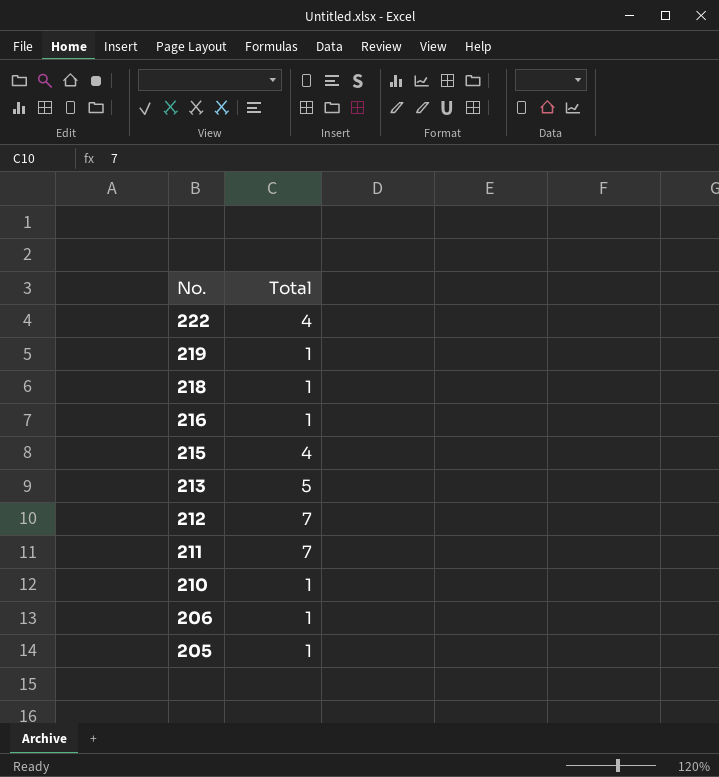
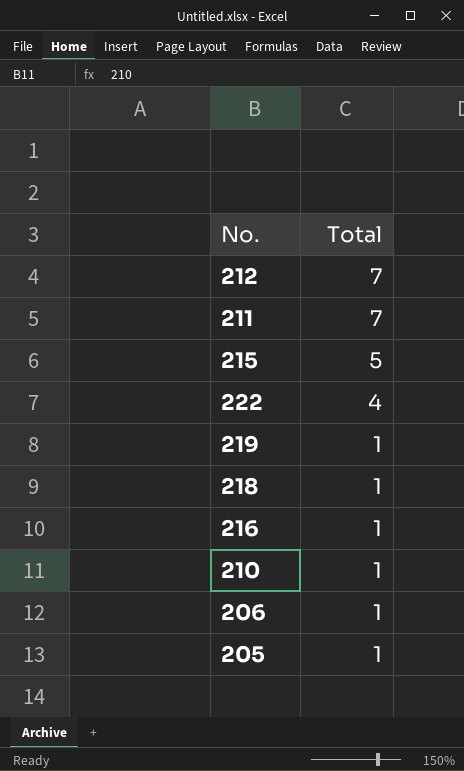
row order: No. descending -> Total descending
row 213: 5 -> none
215 | Total: 4 -> 5

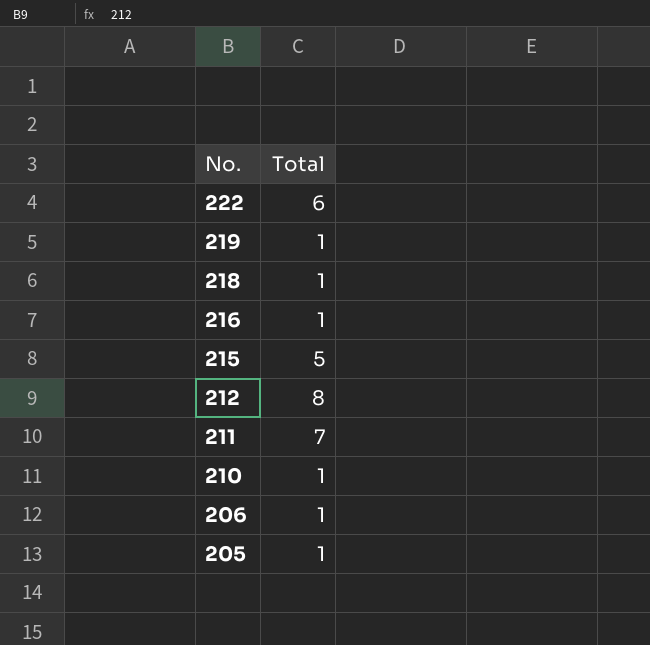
row order: Total descending -> No. descending
222 | Total: 4 -> 6
212 | Total: 7 -> 8

